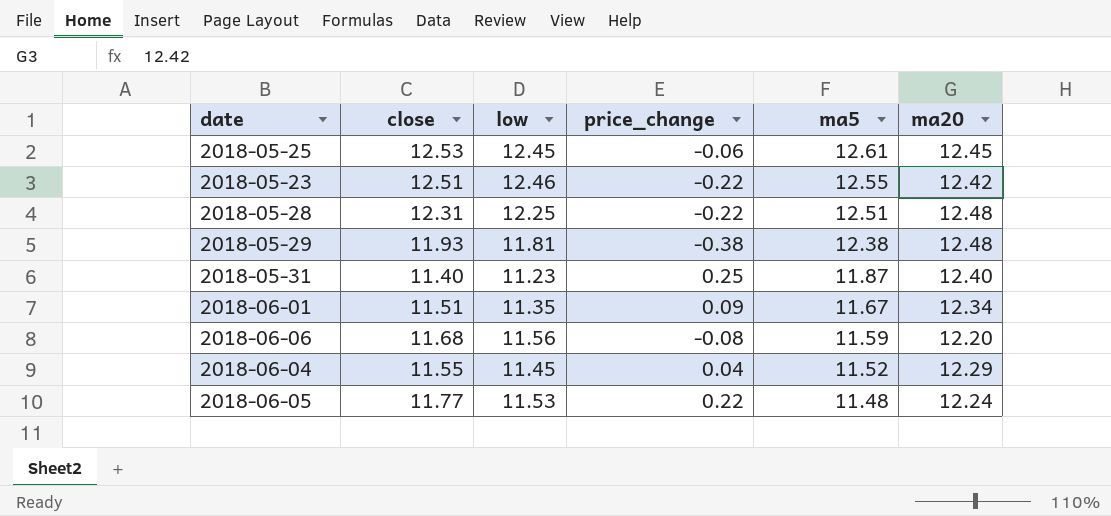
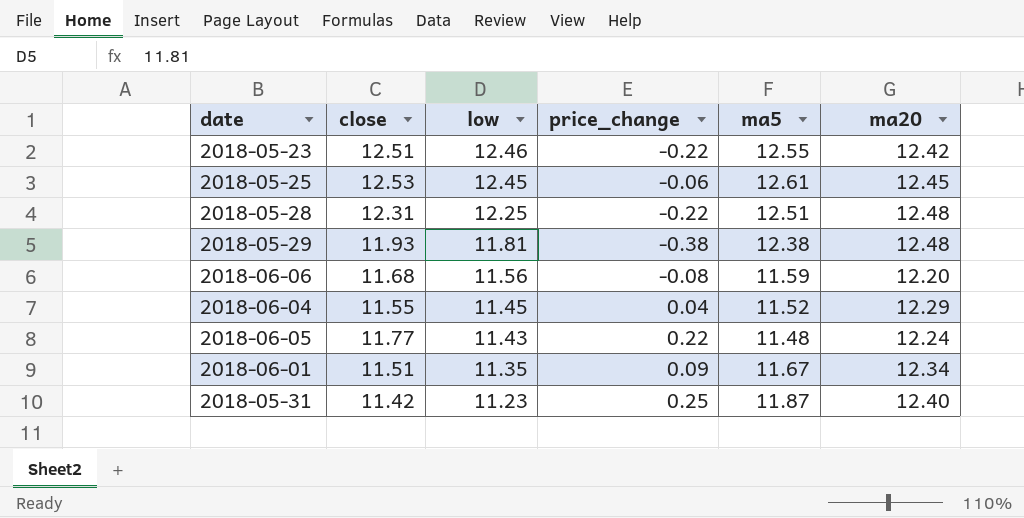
row order: ma5 descending -> low descending
2018-06-05 | low: 11.53 -> 11.43
2018-05-31 | close: 11.40 -> 11.42

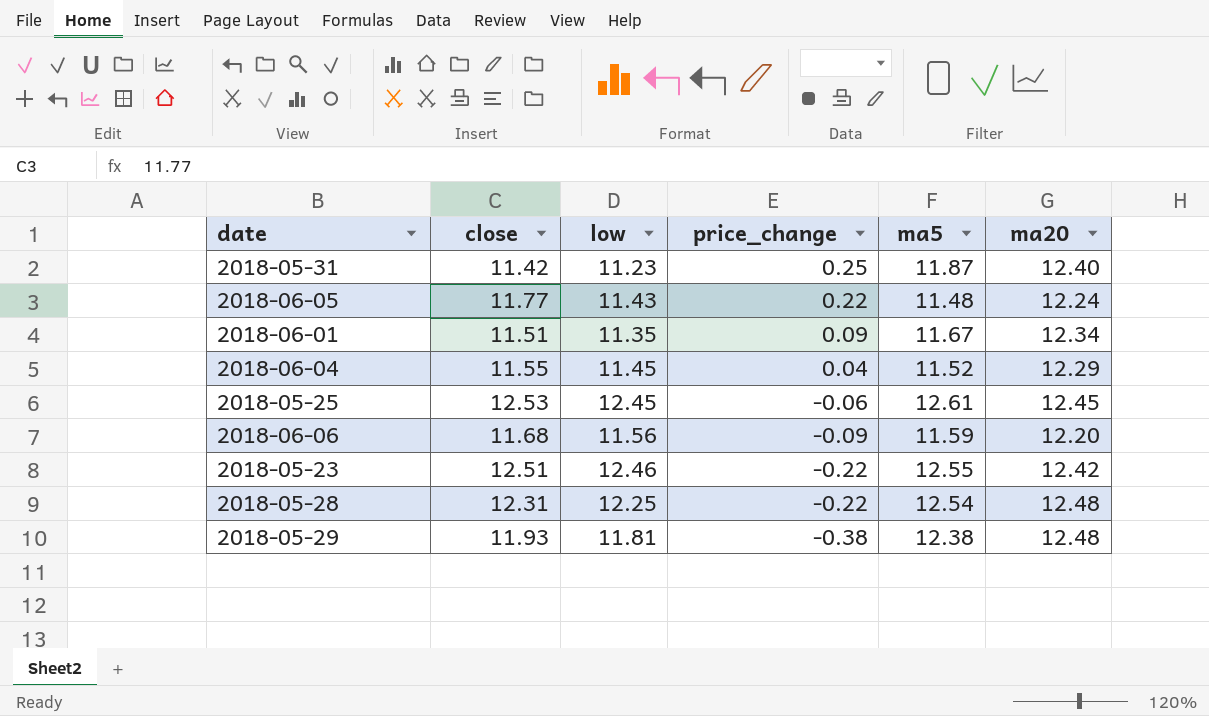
row order: low descending -> price_change descending
2018-06-06 | price_change: -0.08 -> -0.09
2018-05-28 | ma5: 12.51 -> 12.54

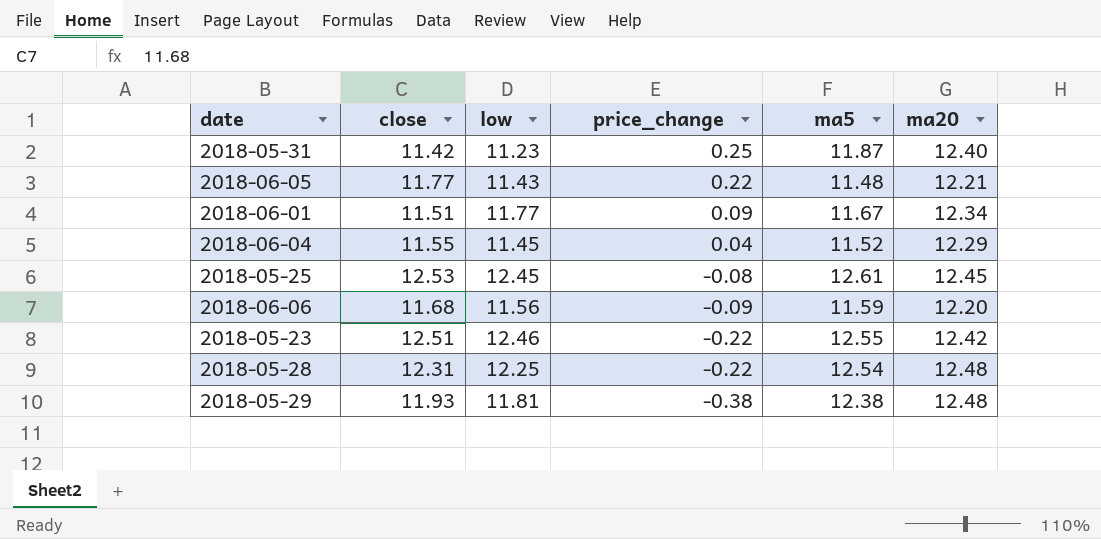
2018-06-05 | ma20: 12.24 -> 12.21
2018-06-01 | low: 11.35 -> 11.77
2018-05-25 | price_change: -0.06 -> -0.08

